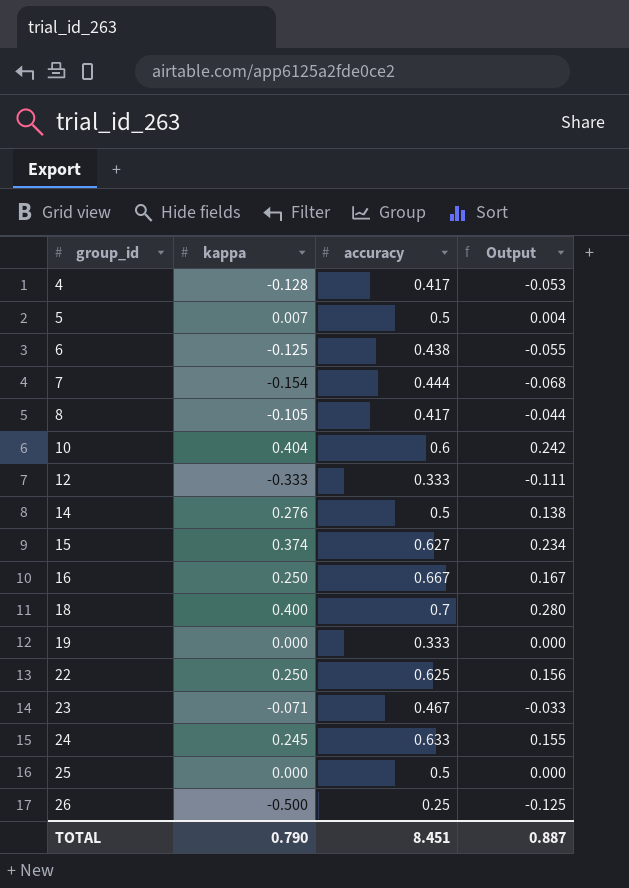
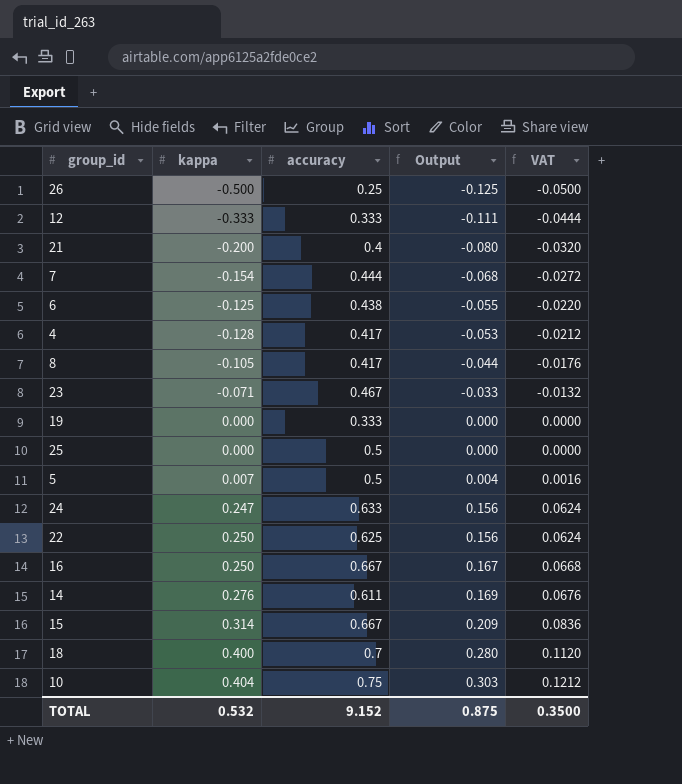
row order: group_id ascending -> Output ascending
column VAT | formula: none -> [Output] * 0.4
row 21: none -> -0.200 | 0.4 | -0.080 | -0.0320
24 | kappa: 0.245 -> 0.247
24 | Output: 0.155 -> 0.156
14 | accuracy: 0.5 -> 0.611
14 | Output: 0.138 -> 0.169
15 | kappa: 0.374 -> 0.314
15 | accuracy: 0.627 -> 0.667
15 | Output: 0.234 -> 0.209
10 | accuracy: 0.6 -> 0.75
10 | Output: 0.242 -> 0.303
TOTAL | kappa: 0.790 -> 0.532
TOTAL | accuracy: 8.451 -> 9.152
TOTAL | Output: 0.887 -> 0.875

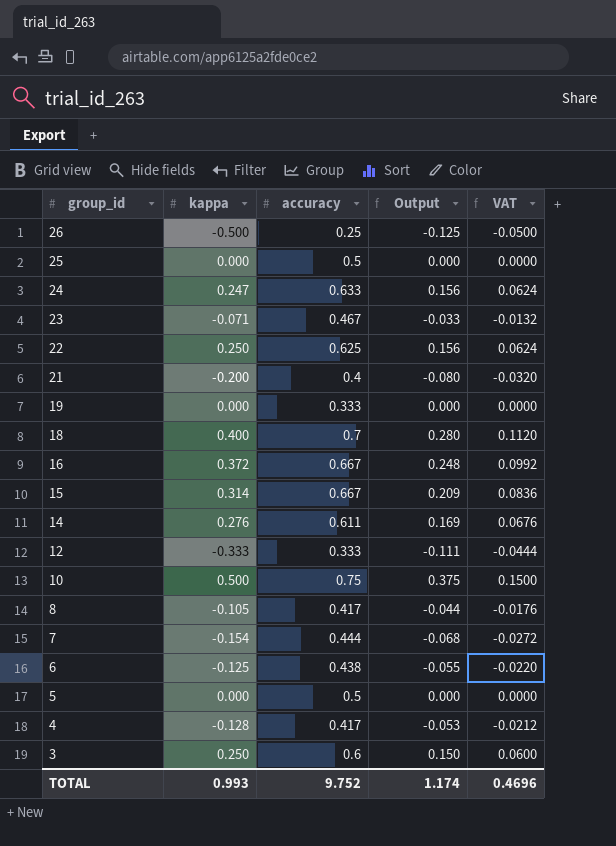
row order: Output ascending -> group_id descending
16 | kappa: 0.250 -> 0.372
16 | Output: 0.167 -> 0.248
16 | VAT: 0.0668 -> 0.0992
10 | kappa: 0.404 -> 0.500
10 | Output: 0.303 -> 0.375
10 | VAT: 0.1212 -> 0.1500
5 | kappa: 0.007 -> 0.000
5 | Output: 0.004 -> 0.000
5 | VAT: 0.0016 -> 0.0000
row 3: none -> 0.250 | 0.6 | 0.150 | 0.0600
TOTAL | kappa: 0.532 -> 0.993
TOTAL | accuracy: 9.152 -> 9.752
TOTAL | Output: 0.875 -> 1.174
TOTAL | VAT: 0.3500 -> 0.4696

